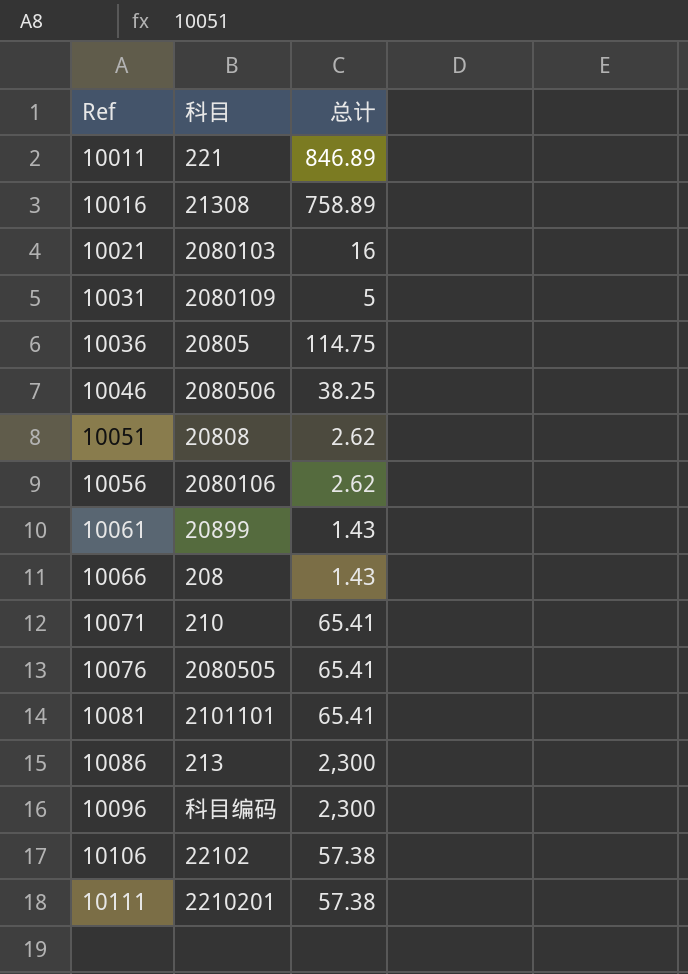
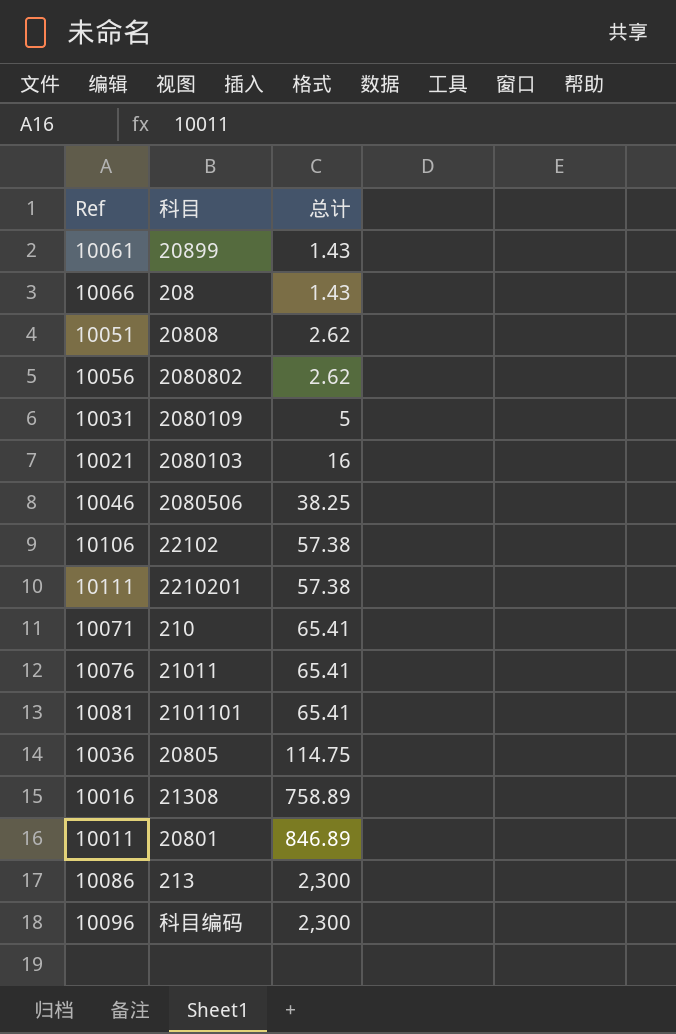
row order: Ref ascending -> 总计 ascending
10056 | 科目: 2080106 -> 2080802
10076 | 科目: 2080505 -> 21011
10011 | 科目: 221 -> 20801

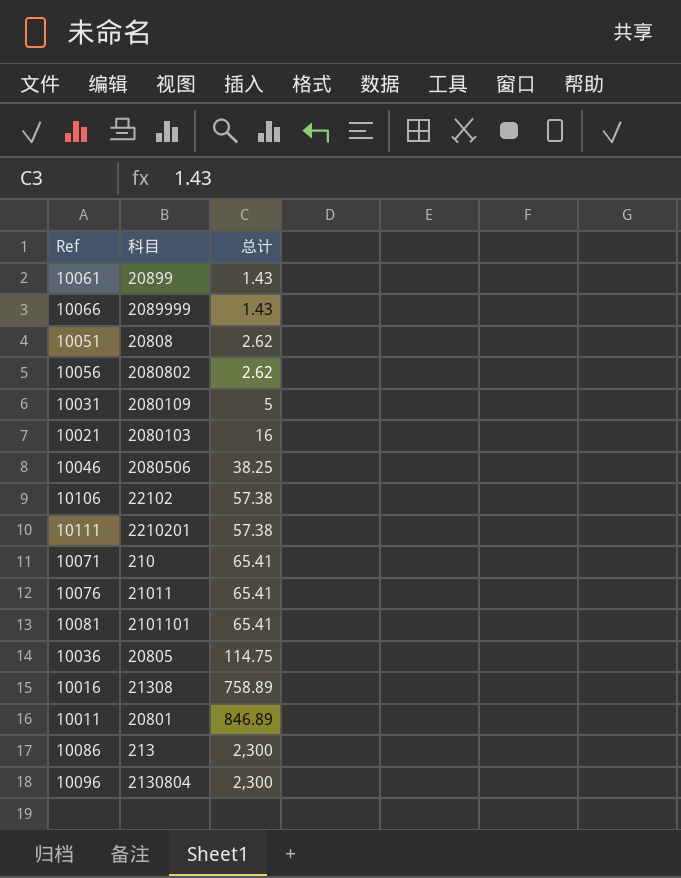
10066 | 科目: 208 -> 2089999
10096 | 科目: 科目编码 -> 2130804

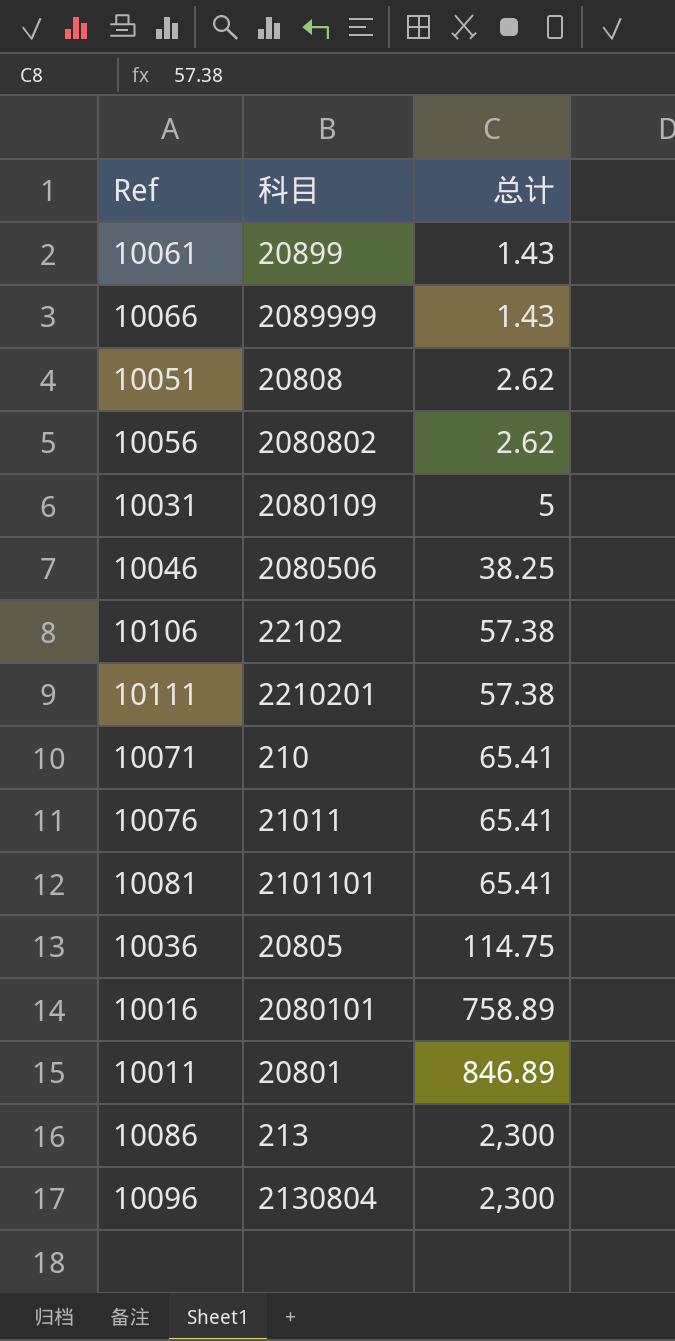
row 10021: 2080103 | 16 -> none
10016 | 科目: 21308 -> 2080101

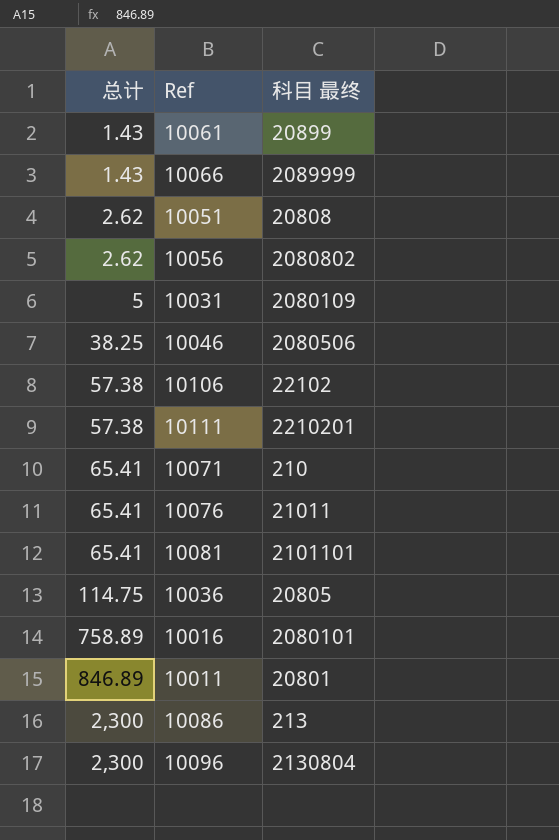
column 总计 | position: 3 -> 1
column name: 科目 -> 科目 最终

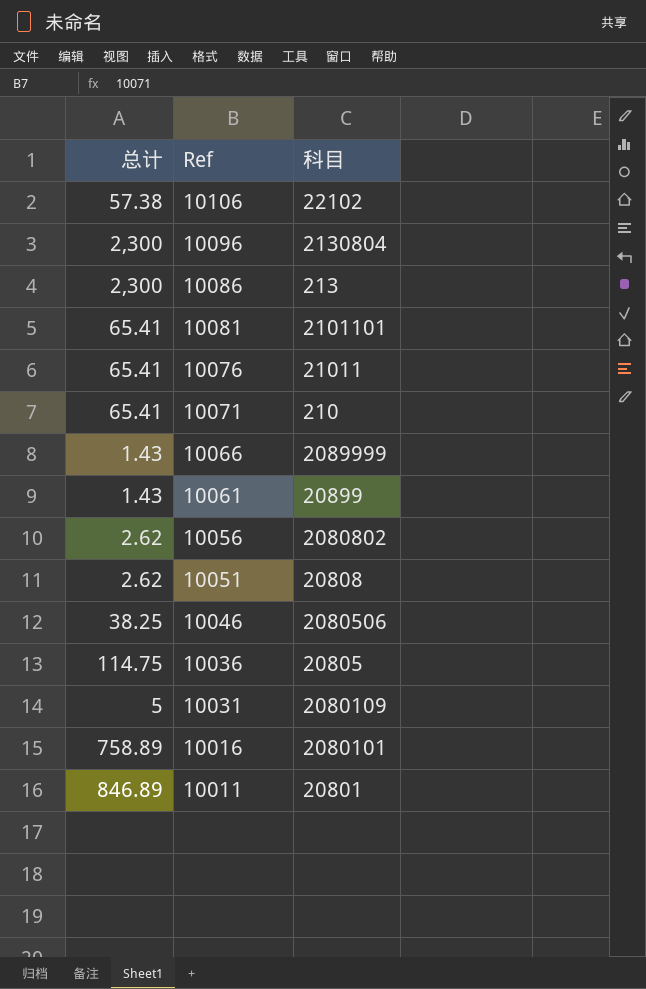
row order: 总计 ascending -> Ref descending
column name: 科目 最终 -> 科目
row 10111: 57.38 | 2210201 -> none

